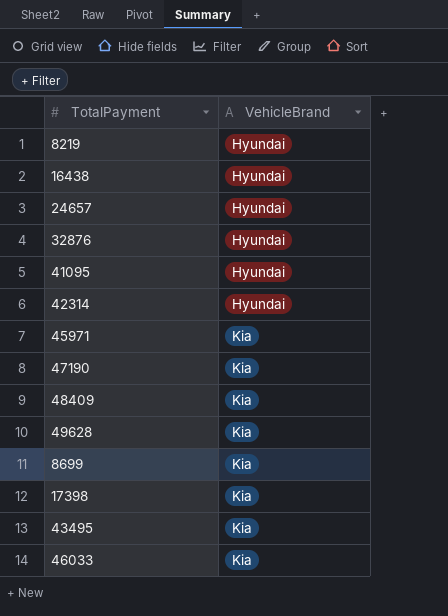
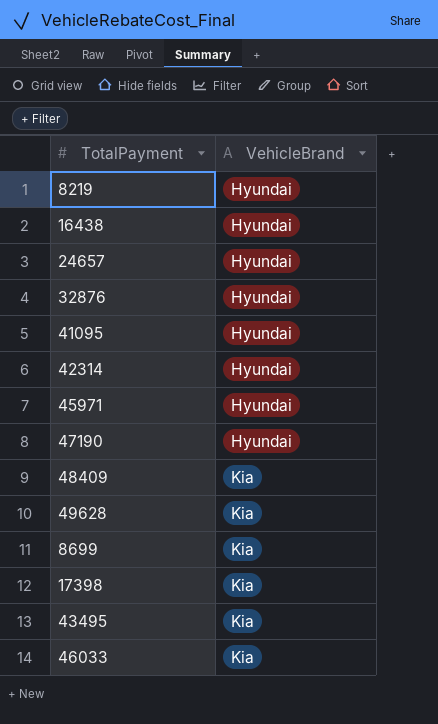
45971 | VehicleBrand: Kia -> Hyundai
47190 | VehicleBrand: Kia -> Hyundai

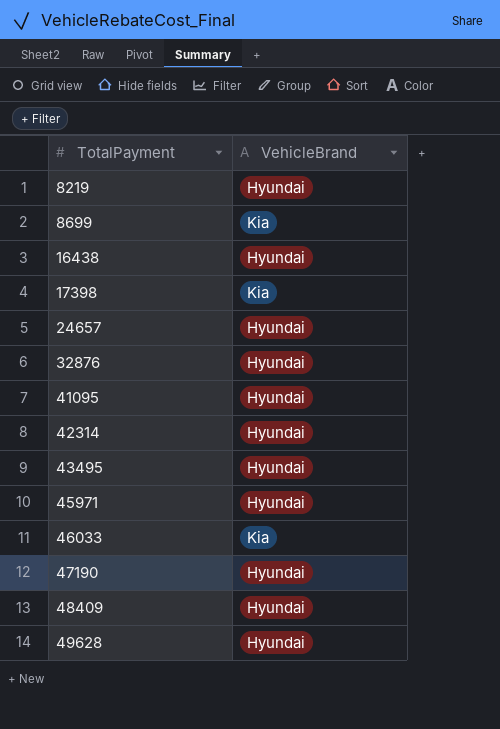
row order: VehicleBrand ascending -> TotalPayment ascending
43495 | VehicleBrand: Kia -> Hyundai
48409 | VehicleBrand: Kia -> Hyundai
49628 | VehicleBrand: Kia -> Hyundai

